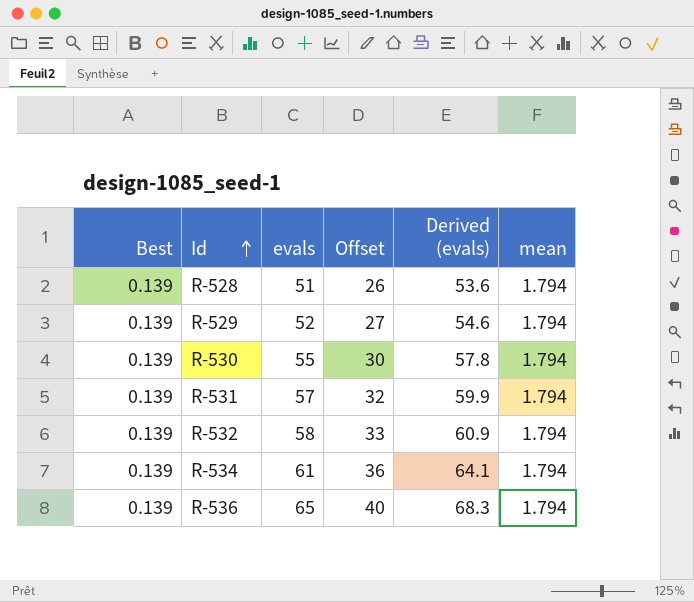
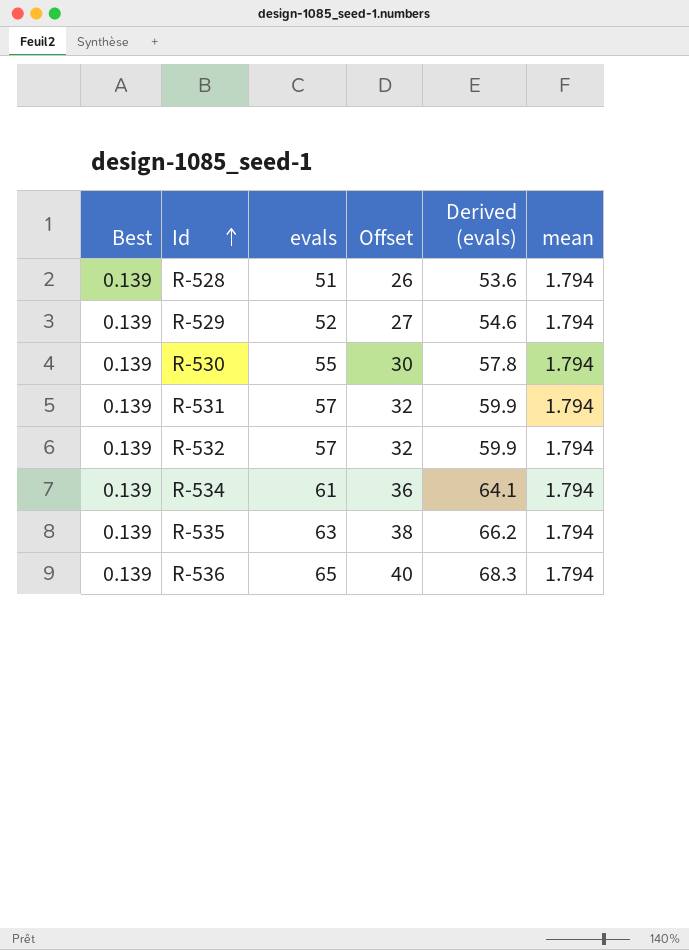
R-532 | evals: 58 -> 57
R-532 | Offset: 33 -> 32
R-532 | Derived (evals): 60.9 -> 59.9
row R-535: none -> 0.139 | 63 | 38 | 66.2 | 1.794

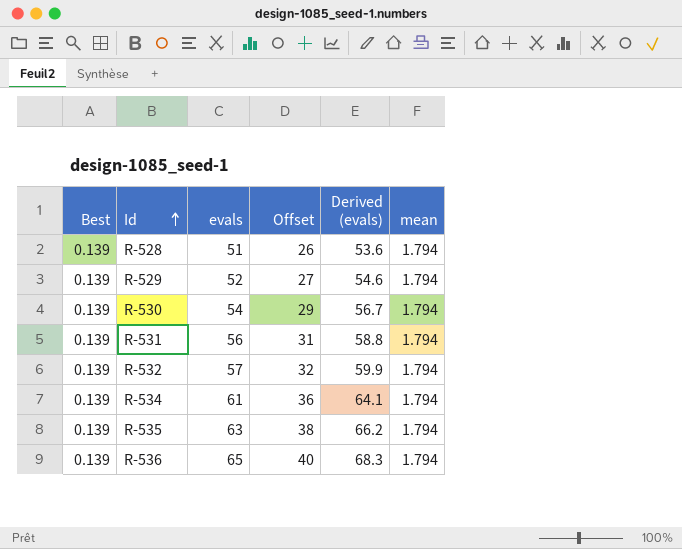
R-530 | evals: 55 -> 54
R-530 | Offset: 30 -> 29
R-530 | Derived (evals): 57.8 -> 56.7
R-531 | evals: 57 -> 56
R-531 | Offset: 32 -> 31
R-531 | Derived (evals): 59.9 -> 58.8

